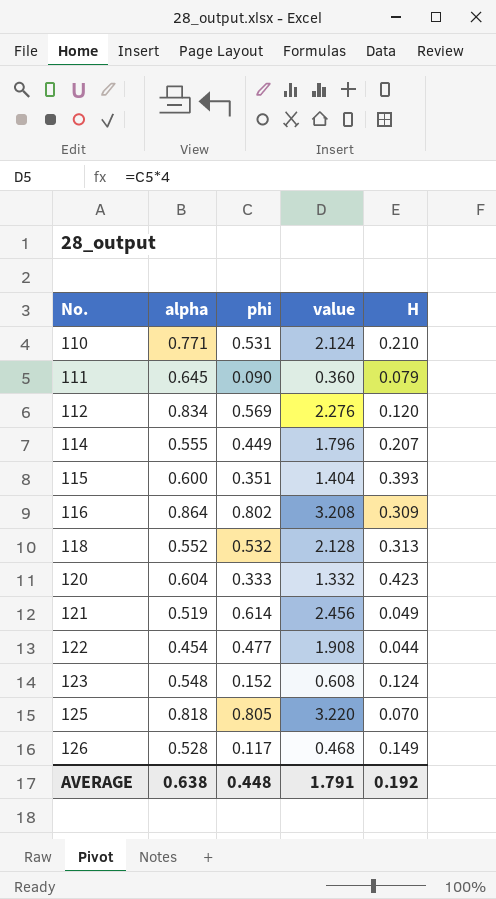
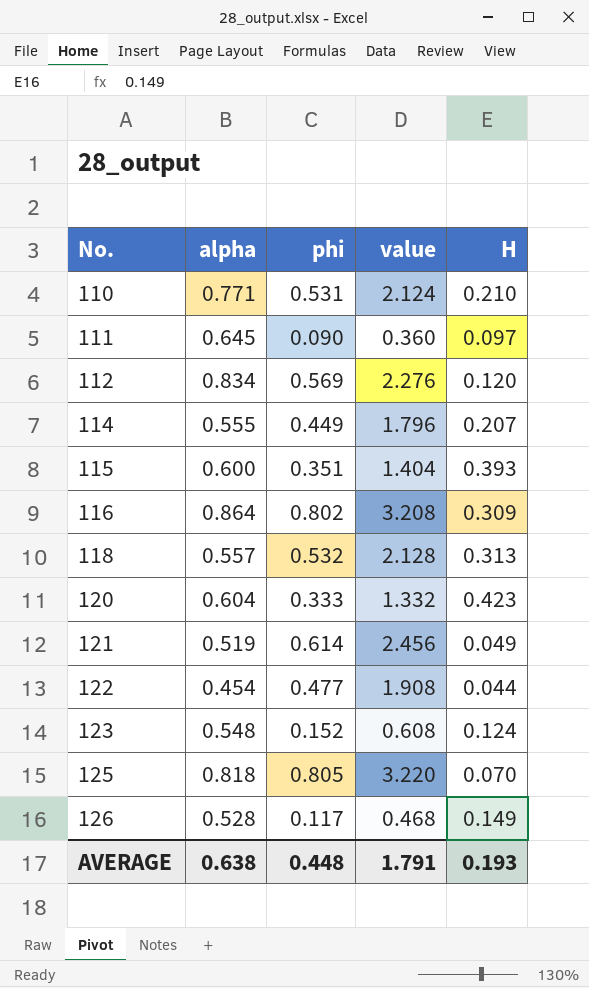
111 | H: 0.079 -> 0.097
118 | alpha: 0.552 -> 0.557
AVERAGE | H: 0.192 -> 0.193

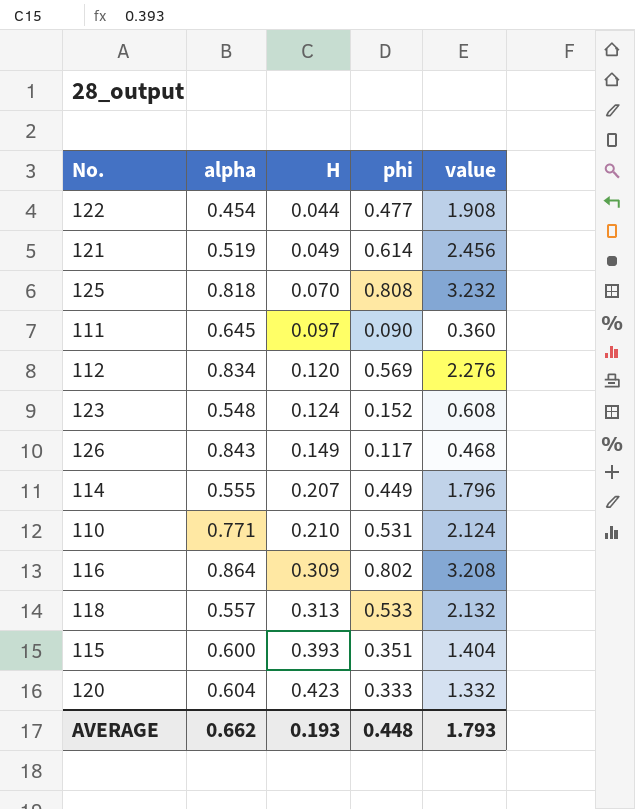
row order: No. ascending -> H ascending
column H | position: 5 -> 3
125 | phi: 0.805 -> 0.808
125 | value: 3.220 -> 3.232
126 | alpha: 0.528 -> 0.843
118 | phi: 0.532 -> 0.533
118 | value: 2.128 -> 2.132
AVERAGE | alpha: 0.638 -> 0.662
AVERAGE | value: 1.791 -> 1.793

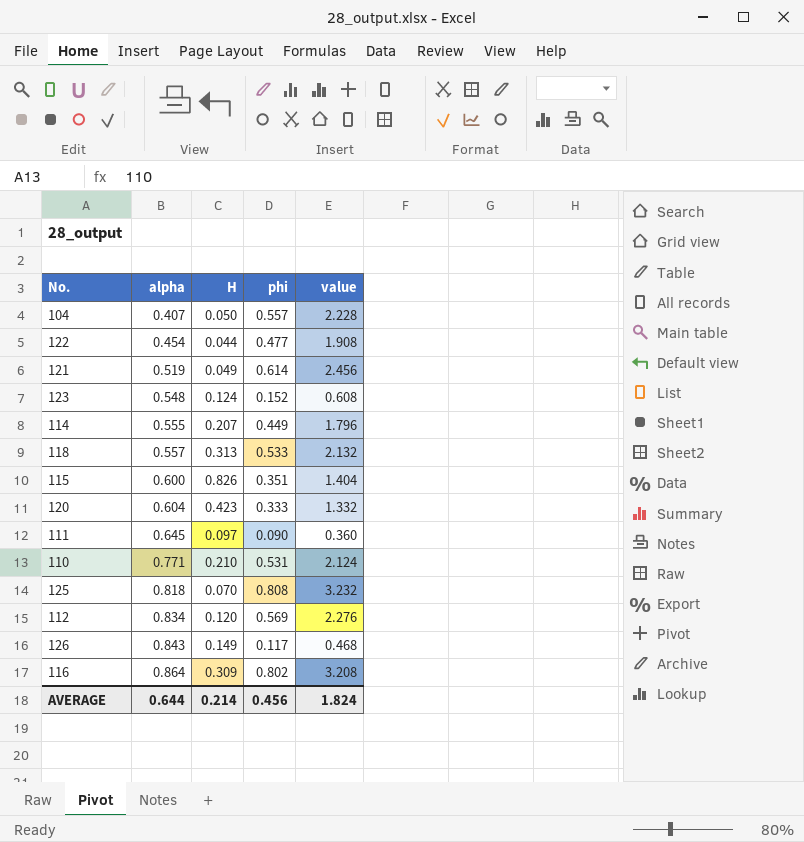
row order: H ascending -> alpha ascending
row 104: none -> 0.407 | 0.050 | 0.557 | 2.228
115 | H: 0.393 -> 0.826
AVERAGE | alpha: 0.662 -> 0.644
AVERAGE | H: 0.193 -> 0.214
AVERAGE | phi: 0.448 -> 0.456
AVERAGE | value: 1.793 -> 1.824

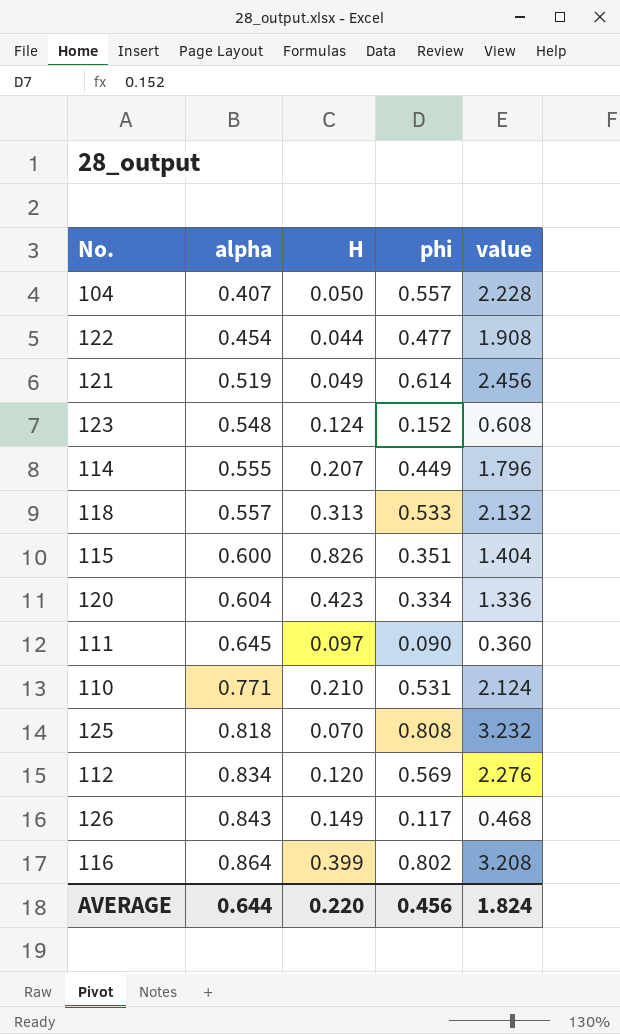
120 | phi: 0.333 -> 0.334
120 | value: 1.332 -> 1.336
116 | H: 0.309 -> 0.399
AVERAGE | H: 0.214 -> 0.220

